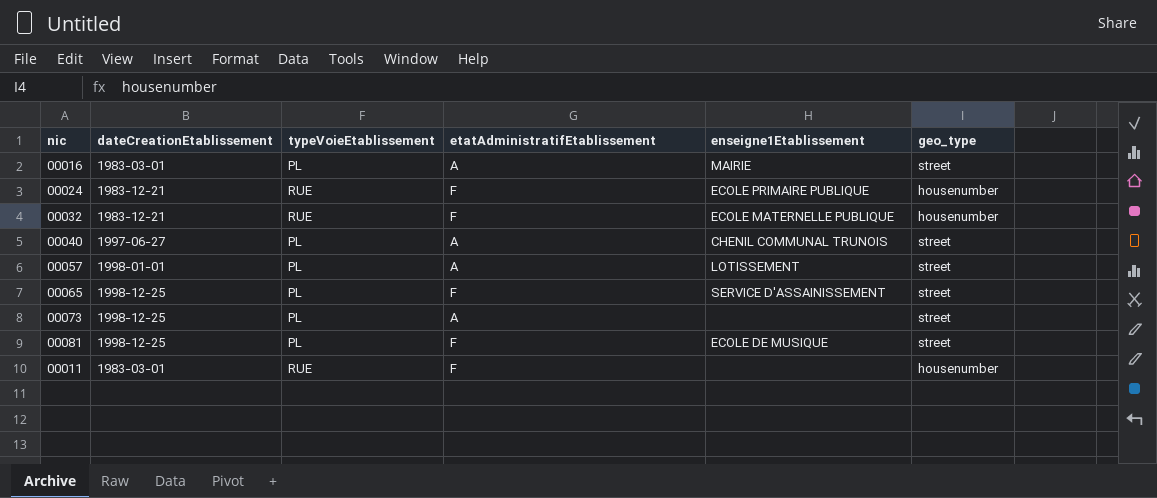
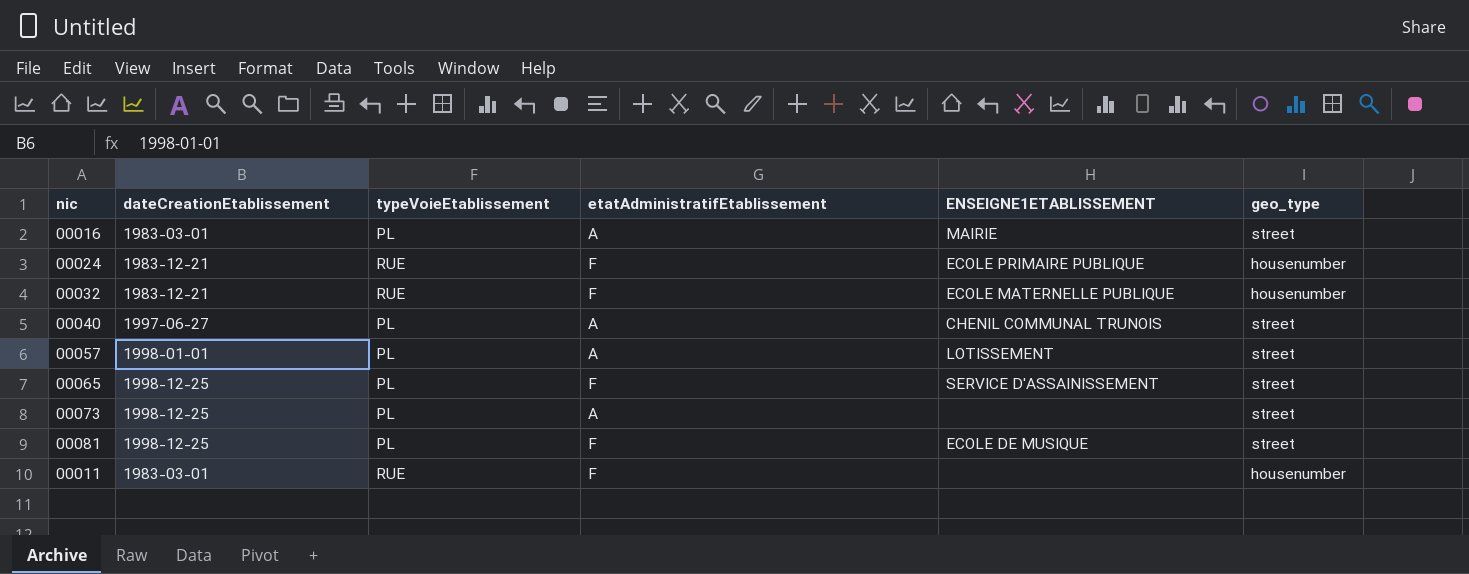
column name: enseigne1Etablissement -> ENSEIGNE1ETABLISSEMENT

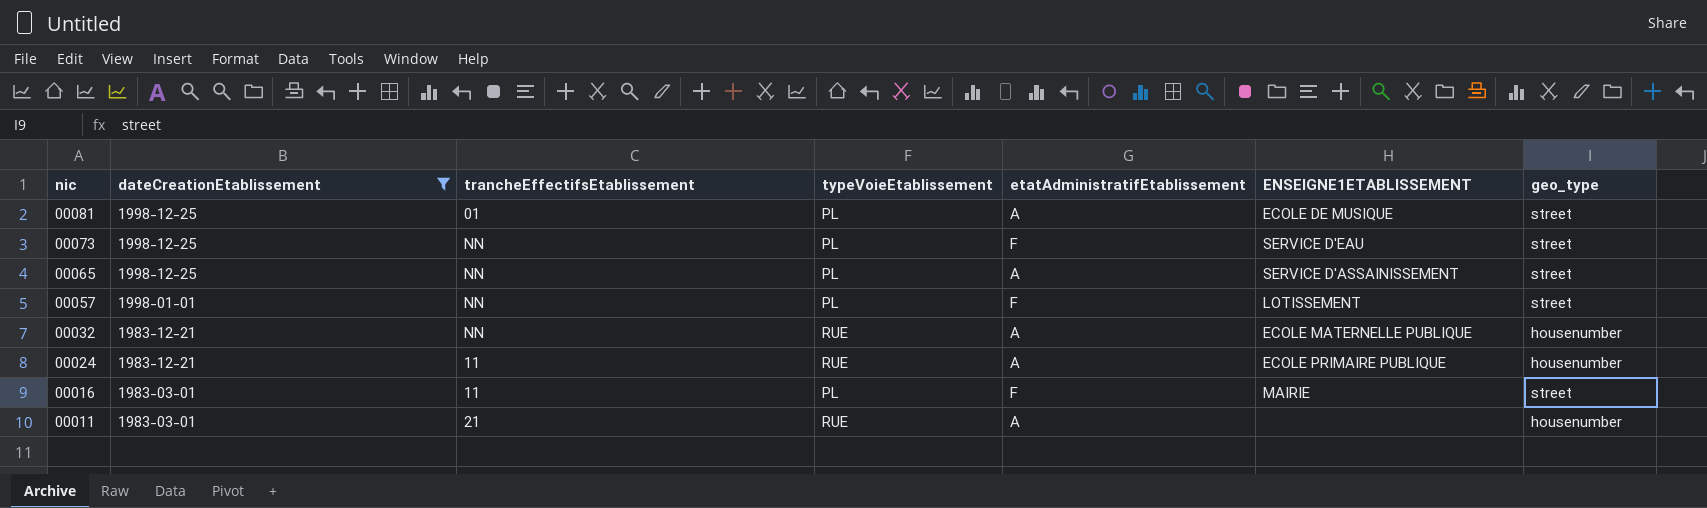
filter: none -> dateCreationEtablissement != 1997-06-27
row order: none -> nic descending
column trancheEffectifsEtablissement | position: none -> 3
00081 | etatAdministratifEtablissement: F -> A
00073 | etatAdministratifEtablissement: A -> F
00073 | ENSEIGNE1ETABLISSEMENT: none -> SERVICE D'EAU
00065 | etatAdministratifEtablissement: F -> A
00057 | etatAdministratifEtablissement: A -> F
00032 | etatAdministratifEtablissement: F -> A
00024 | etatAdministratifEtablissement: F -> A
00016 | etatAdministratifEtablissement: A -> F
00011 | etatAdministratifEtablissement: F -> A

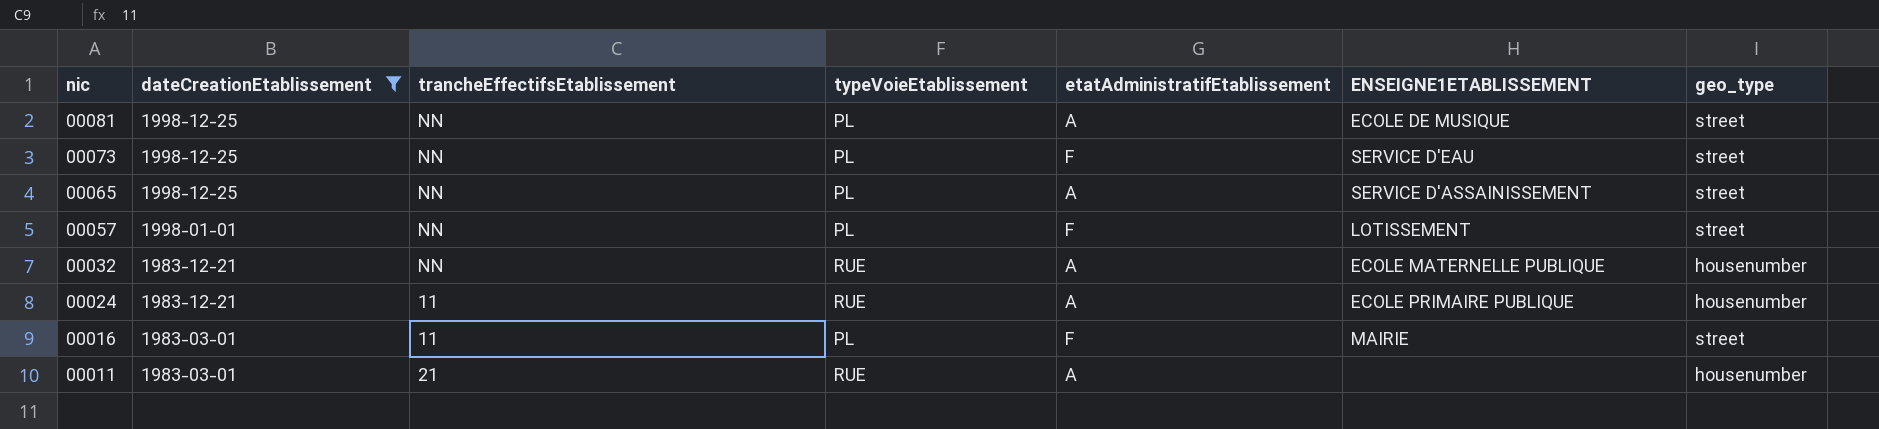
00081 | trancheEffectifsEtablissement: 01 -> NN

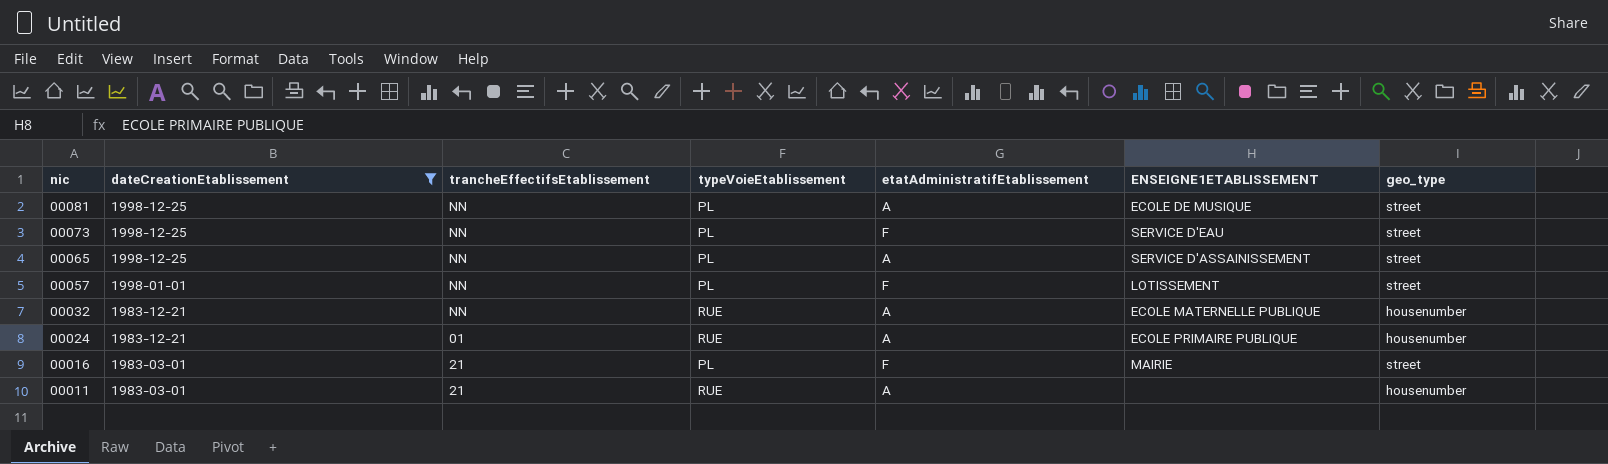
00024 | trancheEffectifsEtablissement: 11 -> 01
00016 | trancheEffectifsEtablissement: 11 -> 21

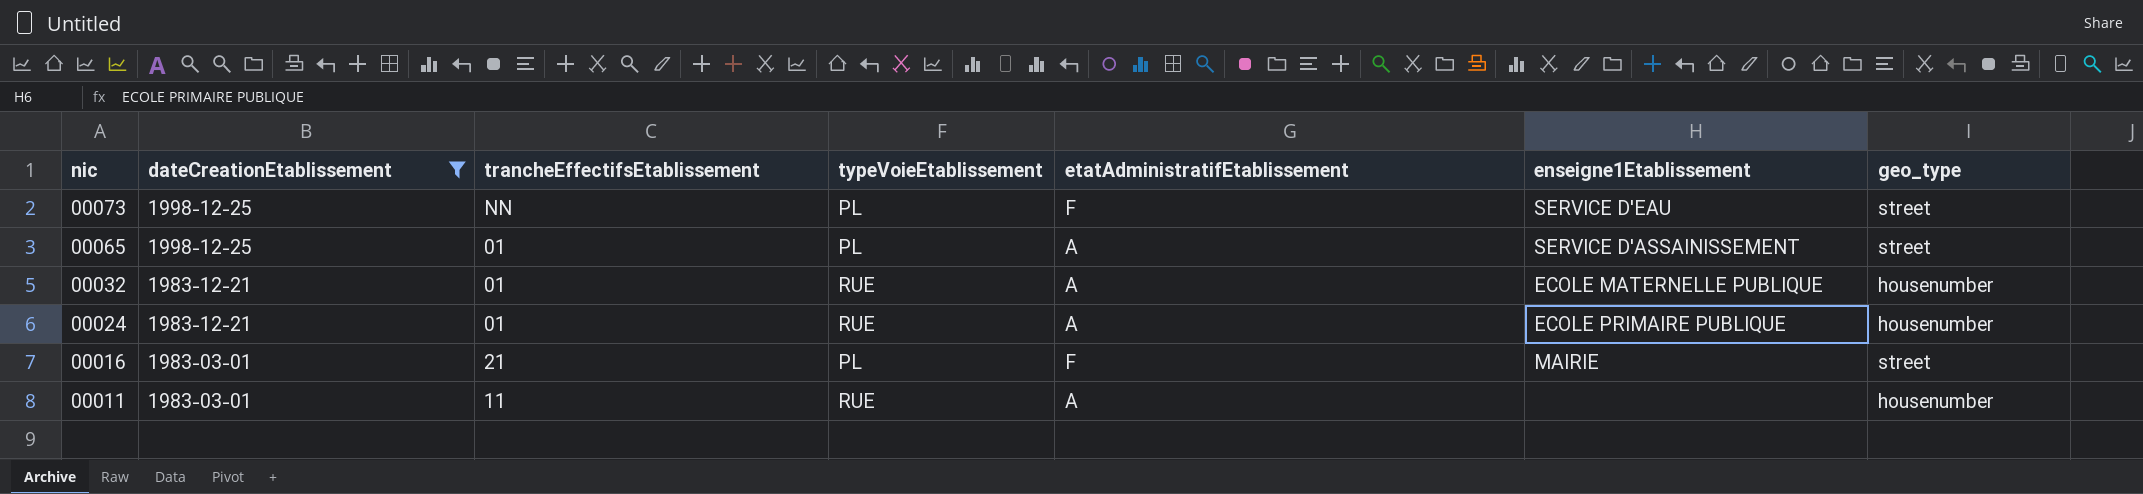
column name: ENSEIGNE1ETABLISSEMENT -> enseigne1Etablissement
row 00081: 1998-12-25 | NN | PL | A | ECOLE DE MUSIQUE | street -> none
row 00057: 1998-01-01 | NN | PL | F | LOTISSEMENT | street -> none
00065 | trancheEffectifsEtablissement: NN -> 01
00032 | trancheEffectifsEtablissement: NN -> 01
00011 | trancheEffectifsEtablissement: 21 -> 11

